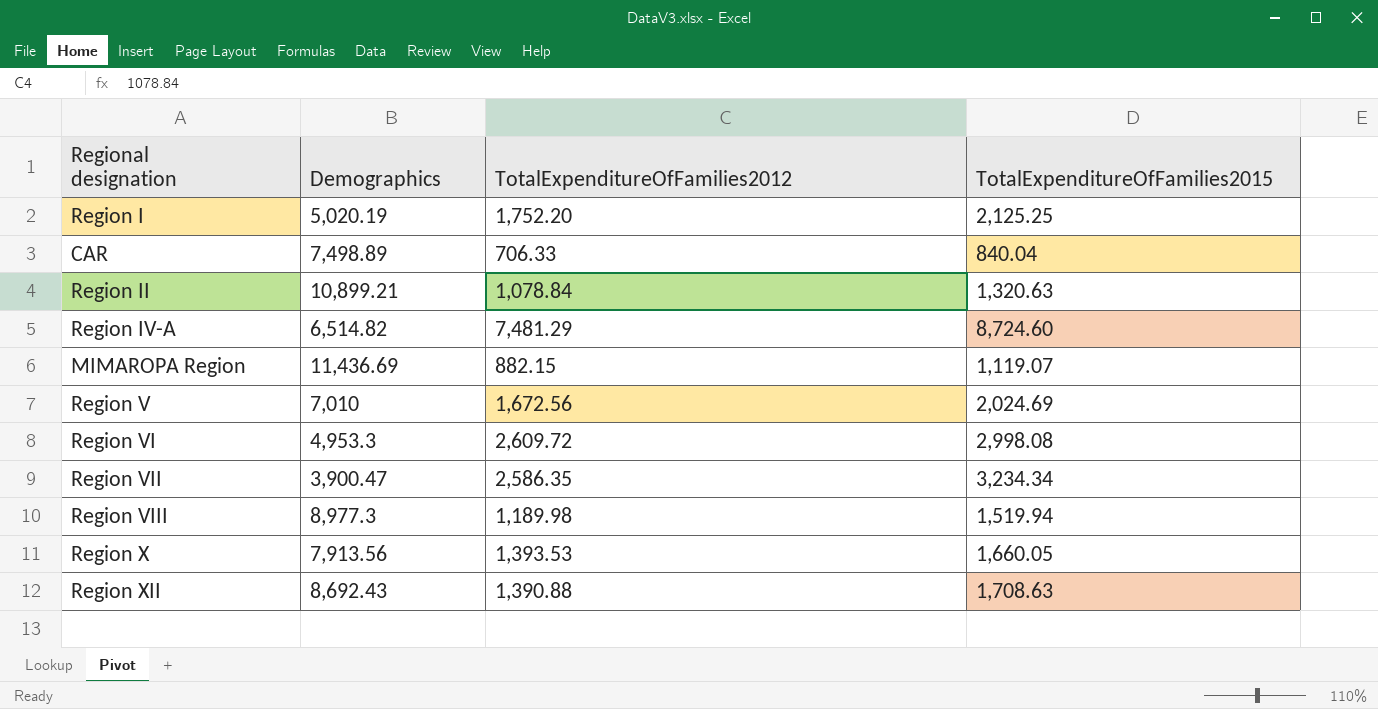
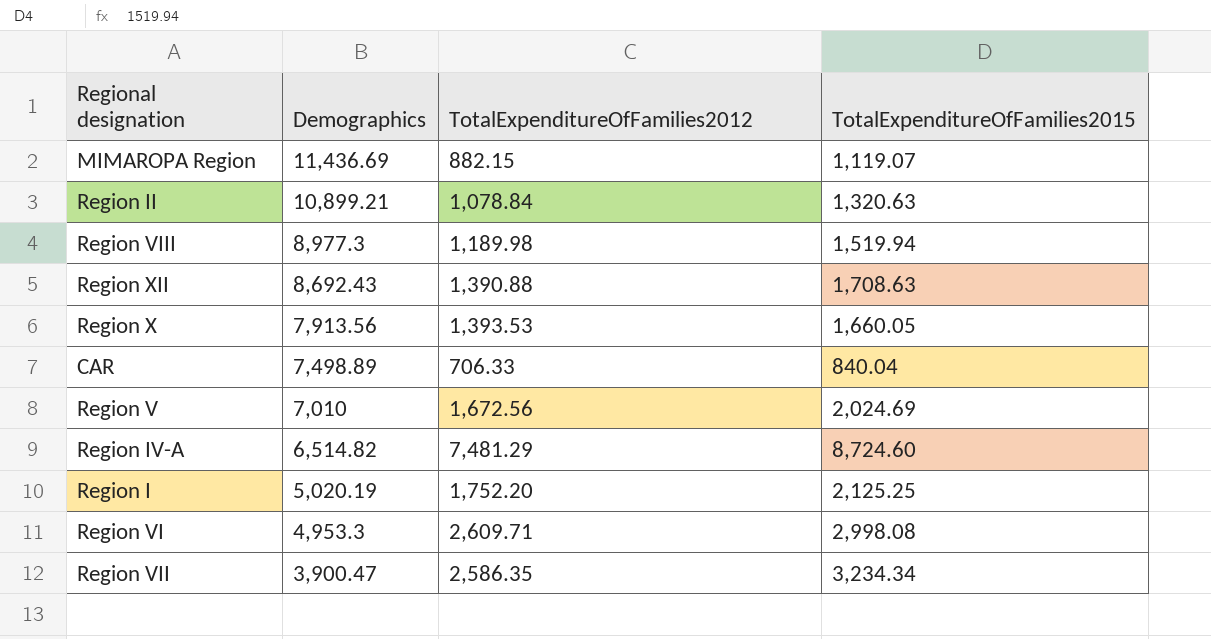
row order: none -> Demographics descending
Region VI | TotalExpenditureOfFamilies2012: 2,609.72 -> 2,609.71

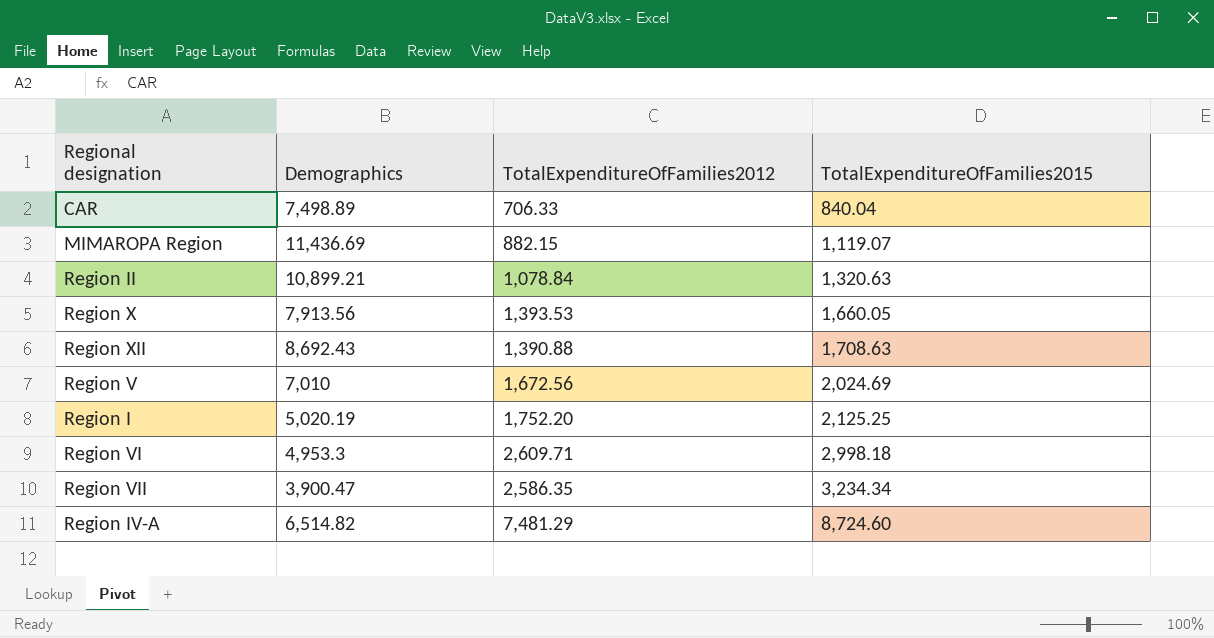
row order: Demographics descending -> TotalExpenditureOfFamilies2015 ascending
row Region VIII: 8,977.3 | 1,189.98 | 1,519.94 -> none
Region VI | TotalExpenditureOfFamilies2015: 2,998.08 -> 2,998.18

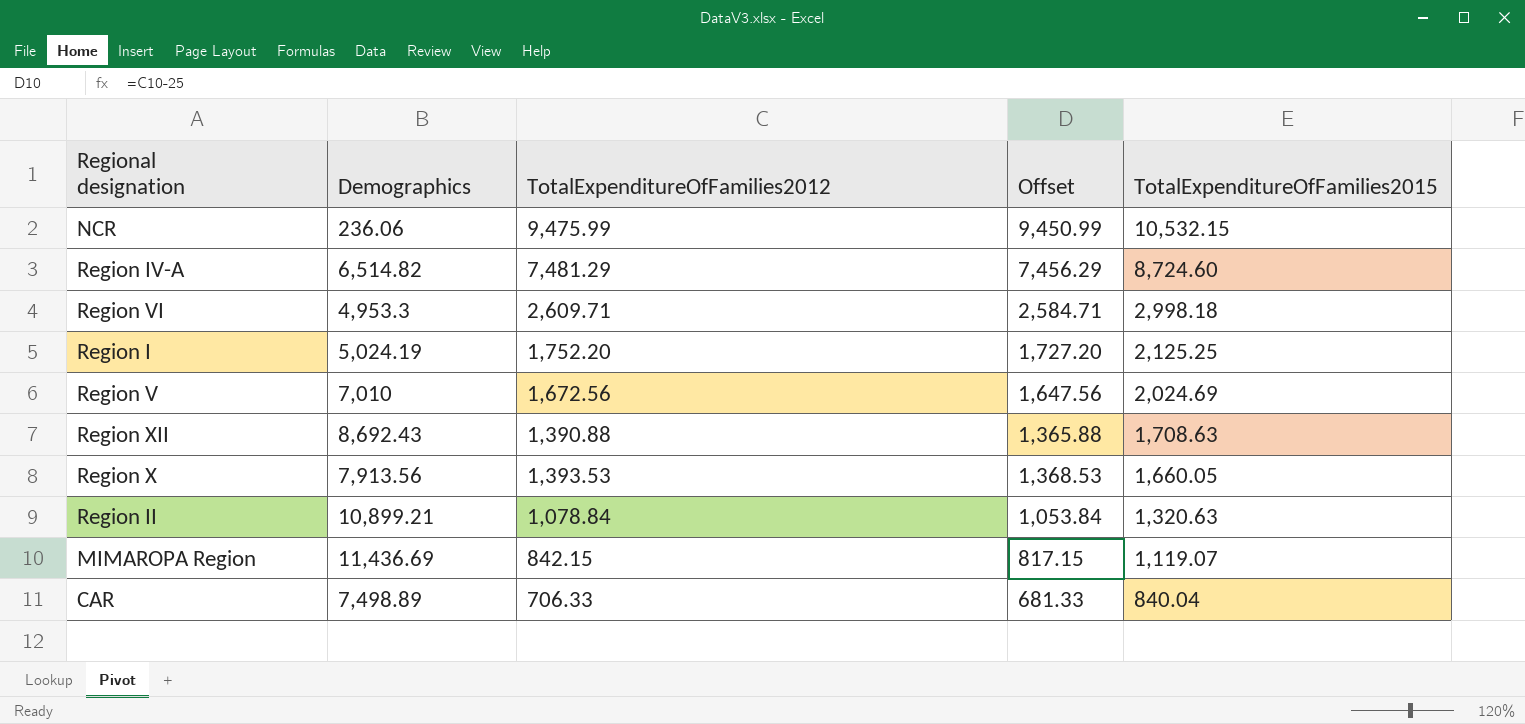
row order: TotalExpenditureOfFamilies2015 ascending -> TotalExpenditureOfFamilies2015 descending
column Offset | formula: none -> [TotalExpenditureOfFamilies2012] - 25
row Region VII: 3,900.47 | 2,586.35 | 3,234.34 -> none
row NCR: none -> 236.06 | 9,475.99 | 9,450.99 | 10,532.15
Region I | Demographics: 5,020.19 -> 5,024.19
MIMAROPA Region | TotalExpenditureOfFamilies2012: 882.15 -> 842.15

